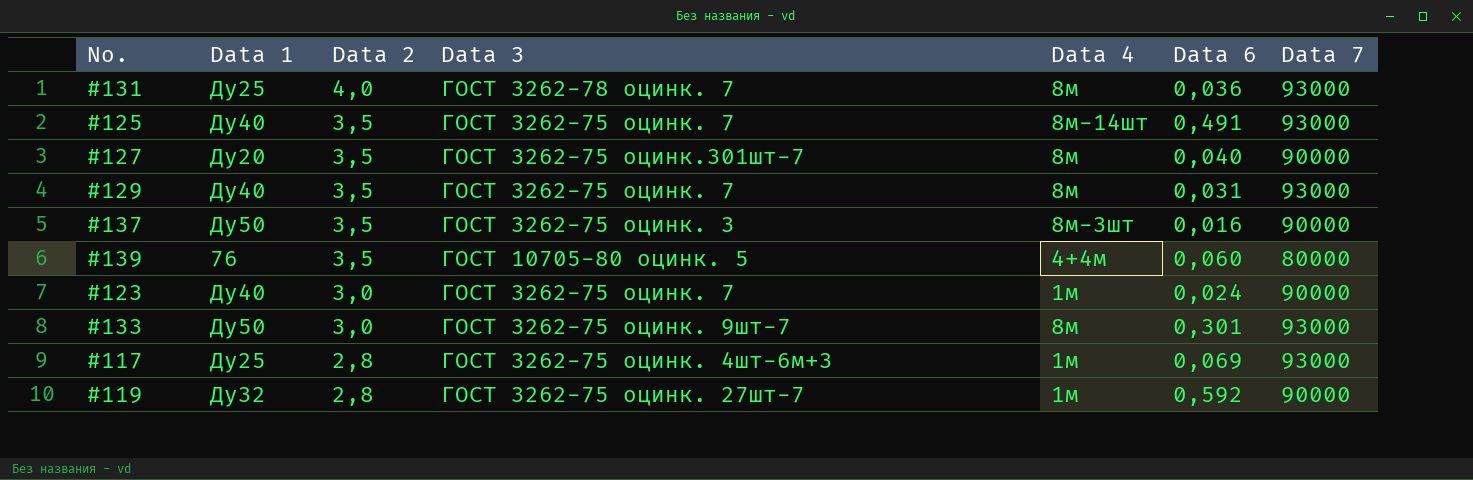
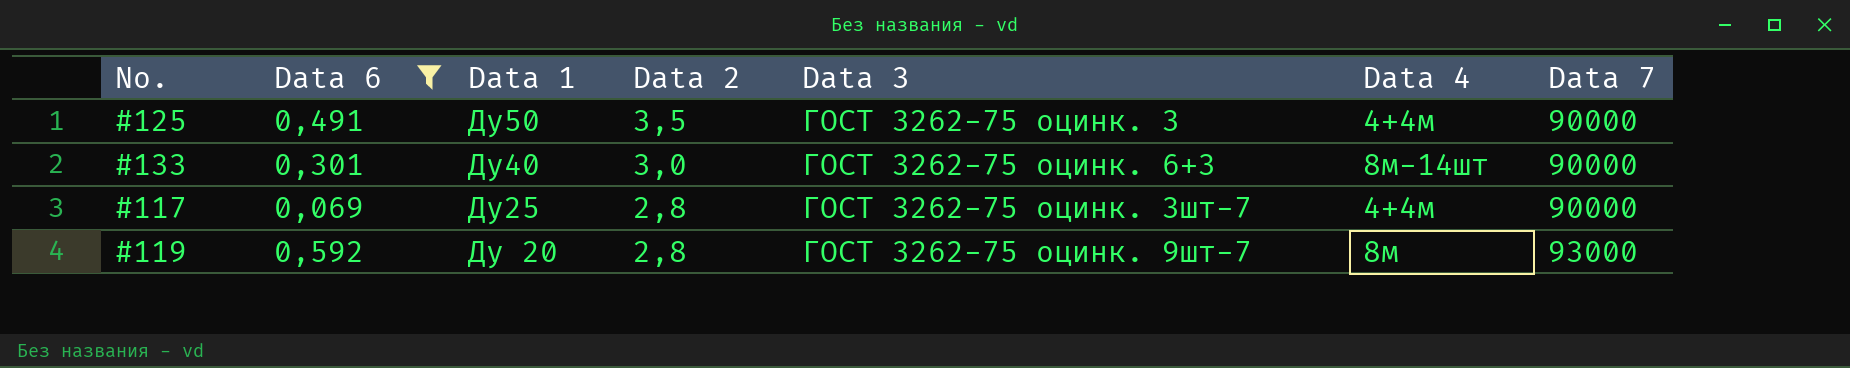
filter: none -> Data 6 >= 0,069
column Data 6 | position: 6 -> 2
#125 | Data 1: Ду40 -> Ду50
#125 | Data 3: ГОСТ 3262-75 оцинк. 7 -> ГОСТ 3262-75 оцинк. 3
#125 | Data 4: 8м-14шт -> 4+4м
#125 | Data 7: 93000 -> 90000
#133 | Data 1: Ду50 -> Ду40
#133 | Data 3: ГОСТ 3262-75 оцинк. 9шт-7 -> ГОСТ 3262-75 оцинк. 6+3
#133 | Data 4: 8м -> 8м-14шт
#133 | Data 7: 93000 -> 90000
#117 | Data 3: ГОСТ 3262-75 оцинк. 4шт-6м+3 -> ГОСТ 3262-75 оцинк. 3шт-7
#117 | Data 4: 1м -> 4+4м
#117 | Data 7: 93000 -> 90000
#119 | Data 1: Ду32 -> Ду 20
#119 | Data 3: ГОСТ 3262-75 оцинк. 27шт-7 -> ГОСТ 3262-75 оцинк. 9шт-7
#119 | Data 4: 1м -> 8м
#119 | Data 7: 90000 -> 93000

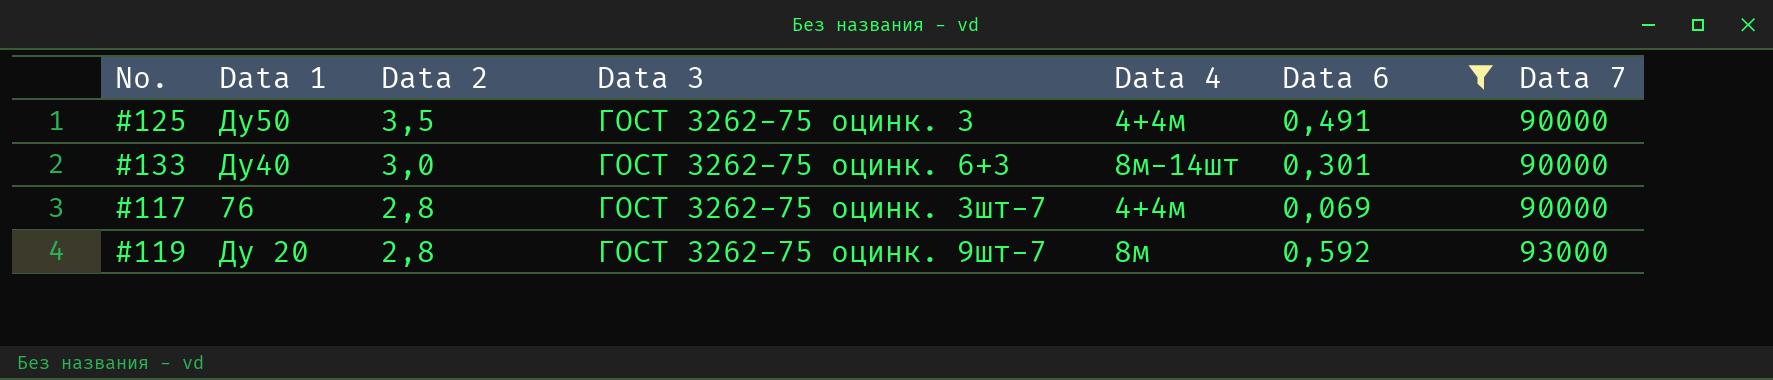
column Data 6 | position: 2 -> 6
#117 | Data 1: Ду25 -> 76

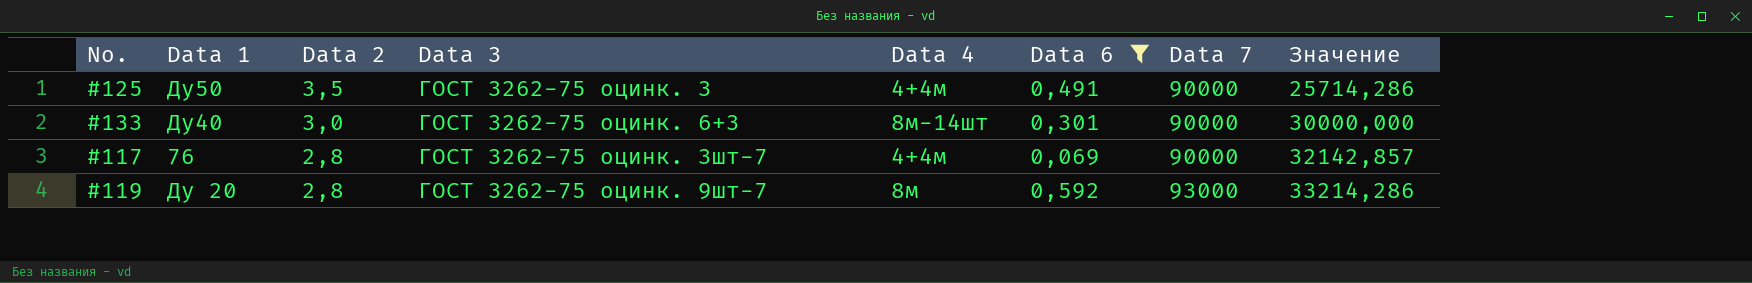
column Значение | formula: none -> [Data 7] / [Data 2]

